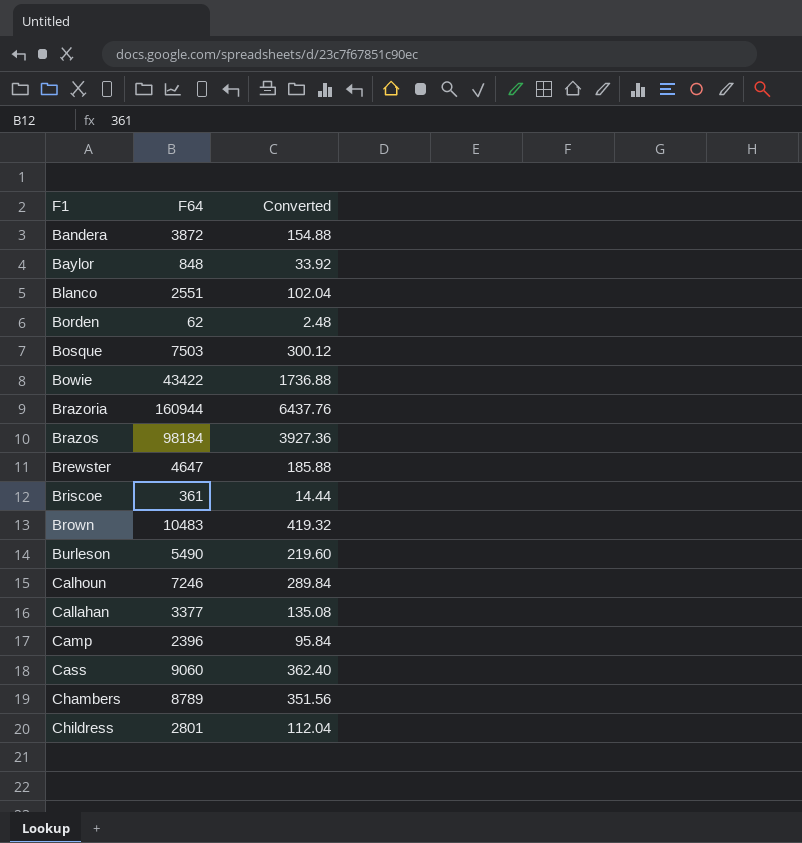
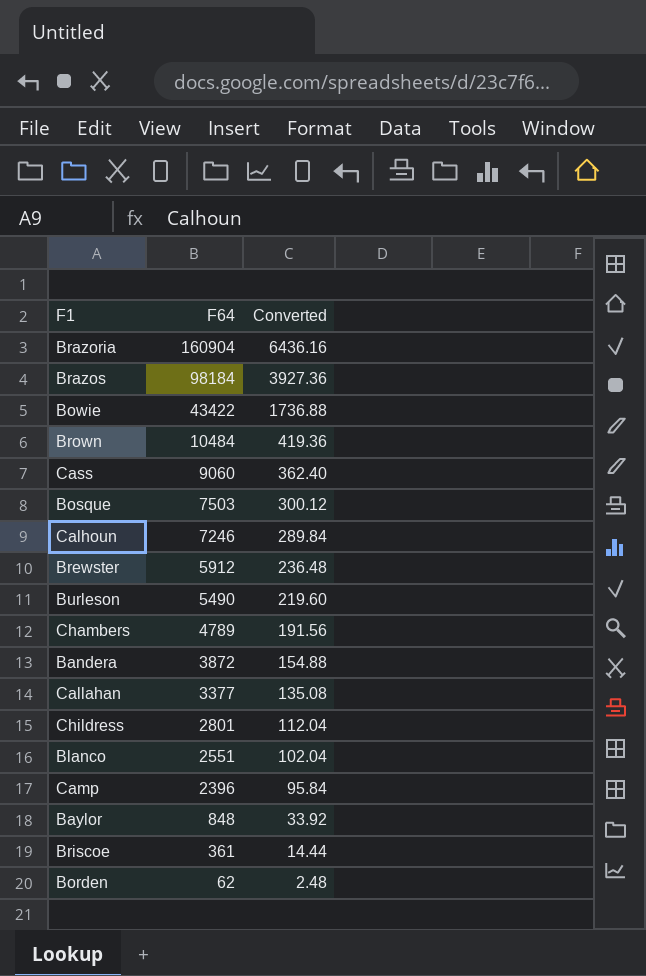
row order: F1 ascending -> F64 descending
Brazoria | F64: 160944 -> 160904
Brazoria | Converted: 6437.76 -> 6436.16
Brown | F64: 10483 -> 10484
Brown | Converted: 419.32 -> 419.36
Brewster | F64: 4647 -> 5912
Brewster | Converted: 185.88 -> 236.48
Chambers | F64: 8789 -> 4789
Chambers | Converted: 351.56 -> 191.56

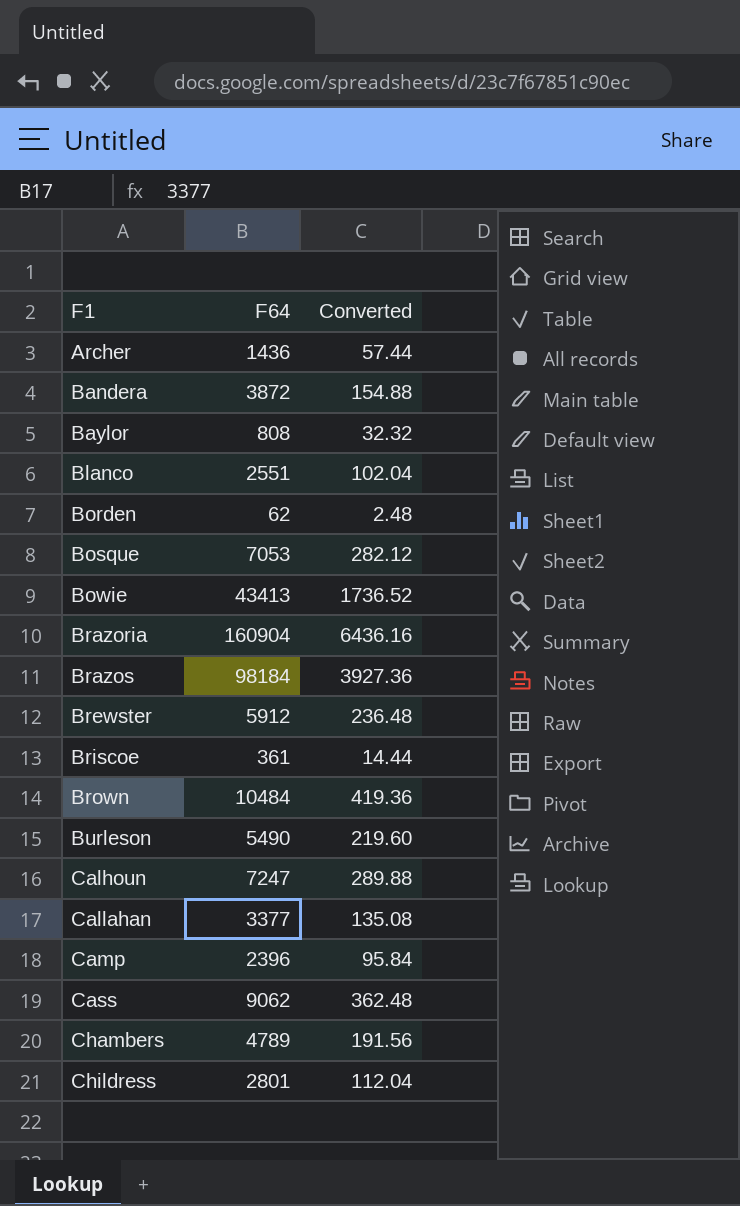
row order: F64 descending -> F1 ascending
row Archer: none -> 1436 | 57.44
Baylor | F64: 848 -> 808
Baylor | Converted: 33.92 -> 32.32
Bosque | F64: 7503 -> 7053
Bosque | Converted: 300.12 -> 282.12
Bowie | F64: 43422 -> 43413
Bowie | Converted: 1736.88 -> 1736.52
Calhoun | F64: 7246 -> 7247
Calhoun | Converted: 289.84 -> 289.88
Cass | F64: 9060 -> 9062
Cass | Converted: 362.40 -> 362.48

